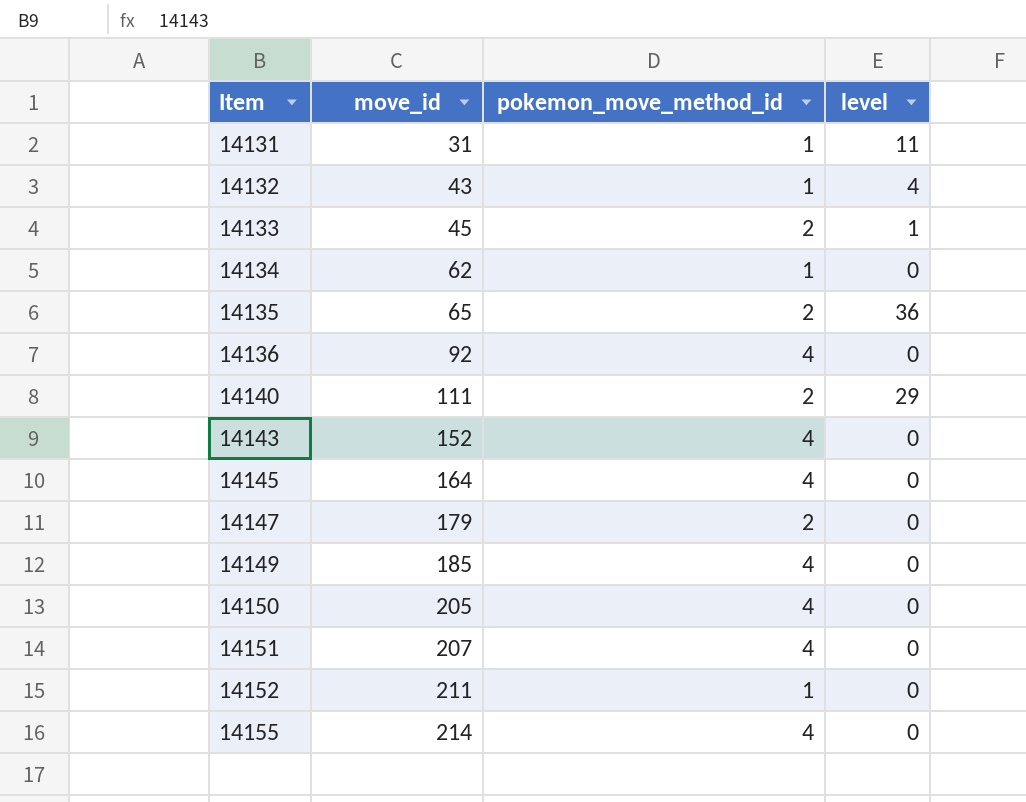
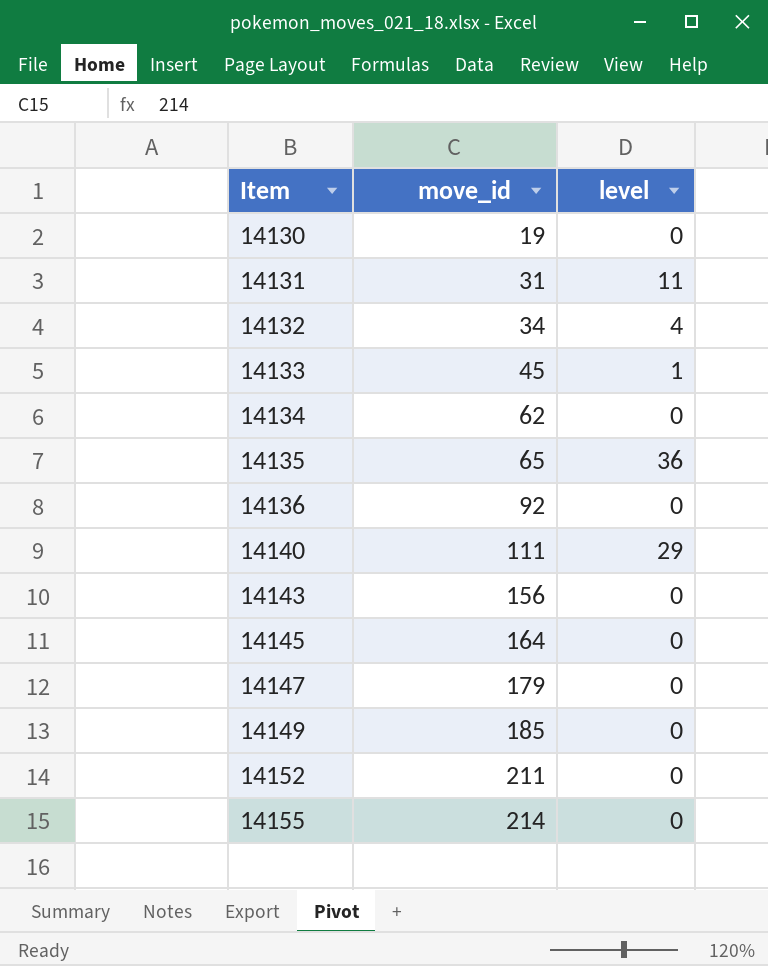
column pokemon_move_method_id | position: 3 -> none
row 14150: 205 | 4 | 0 -> none
row 14151: 207 | 4 | 0 -> none
row 14130: none -> 19 | 0
14132 | move_id: 43 -> 34
14143 | move_id: 152 -> 156

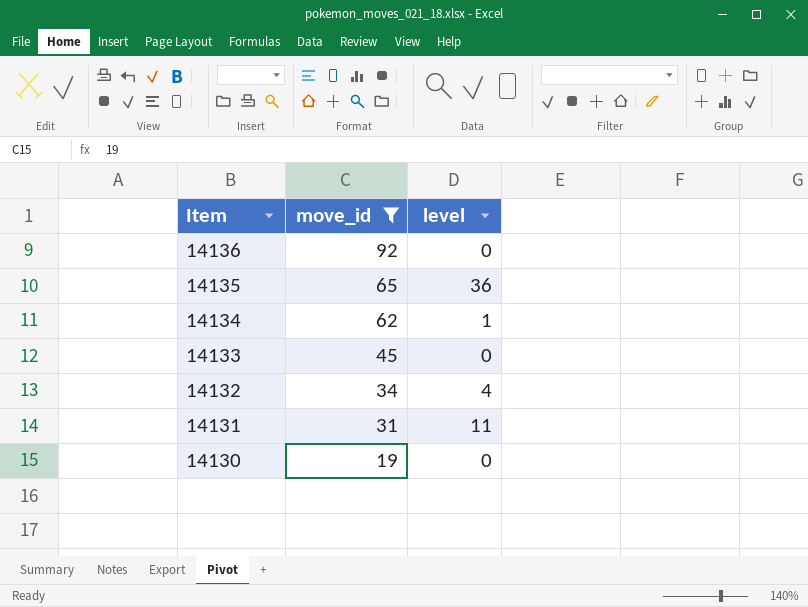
filter: none -> move_id <= 92
row order: Item ascending -> Item descending
14134 | level: 0 -> 1
14133 | level: 1 -> 0

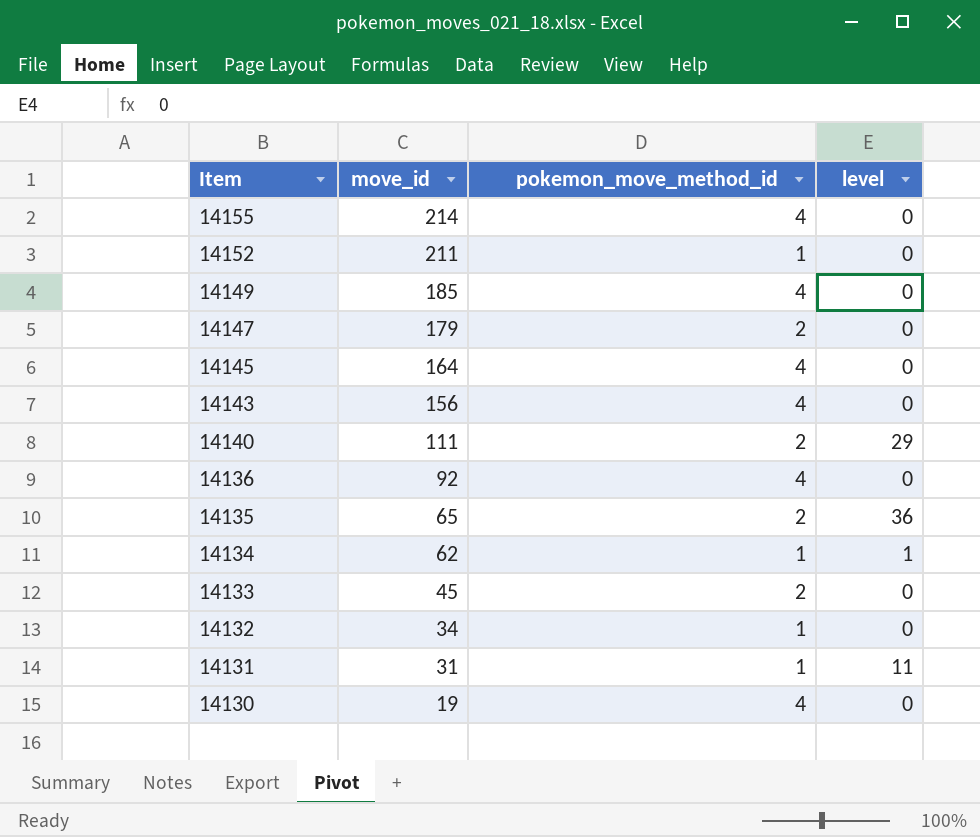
filter: move_id <= 92 -> none
column pokemon_move_method_id | position: none -> 3
14132 | level: 4 -> 0

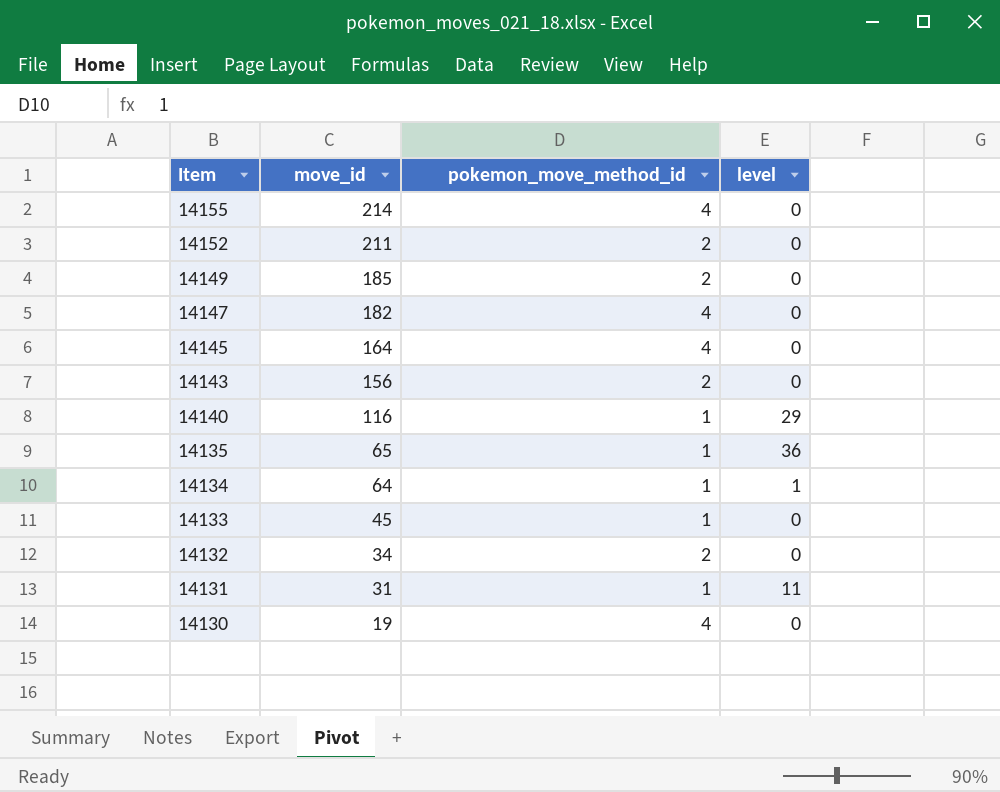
row 14136: 92 | 4 | 0 -> none
14152 | pokemon_move_method_id: 1 -> 2
14149 | pokemon_move_method_id: 4 -> 2
14147 | move_id: 179 -> 182
14147 | pokemon_move_method_id: 2 -> 4
14143 | pokemon_move_method_id: 4 -> 2
14140 | move_id: 111 -> 116
14140 | pokemon_move_method_id: 2 -> 1
14135 | pokemon_move_method_id: 2 -> 1
14134 | move_id: 62 -> 64
14133 | pokemon_move_method_id: 2 -> 1
14132 | pokemon_move_method_id: 1 -> 2

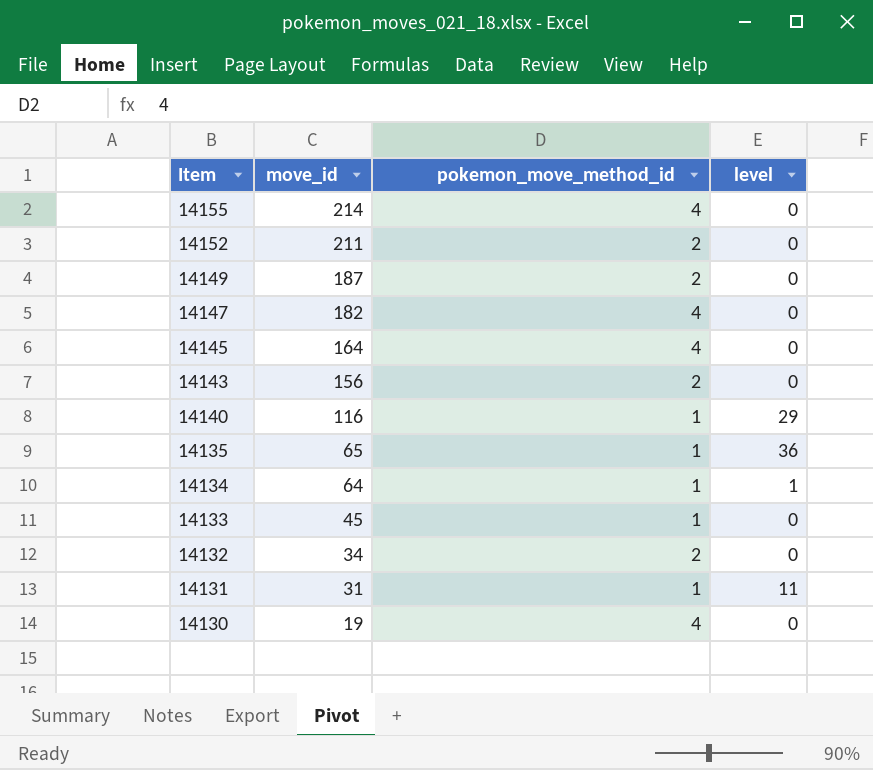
14149 | move_id: 185 -> 187

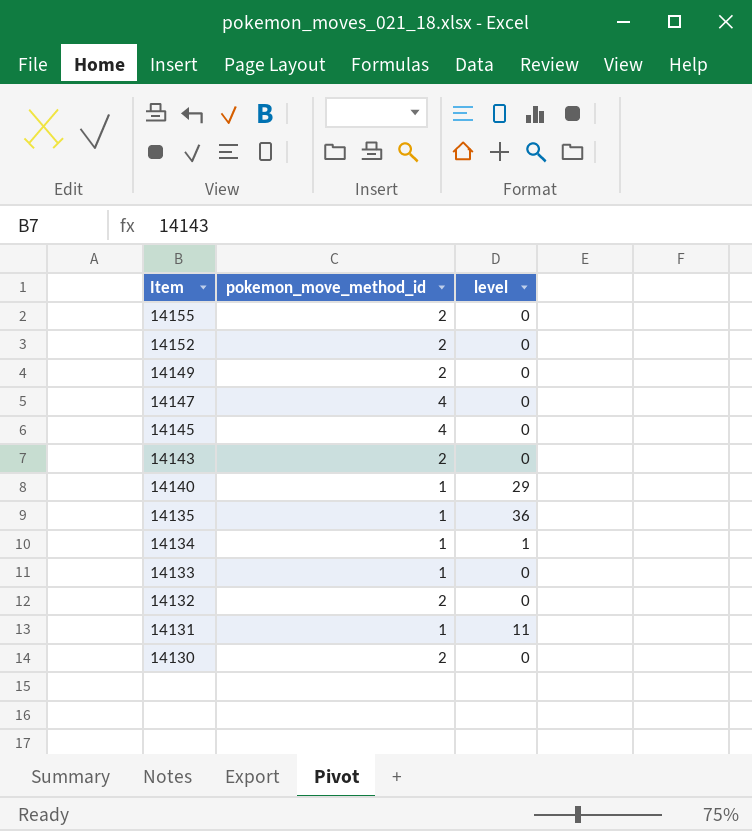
column move_id | position: 2 -> none
14155 | pokemon_move_method_id: 4 -> 2
14130 | pokemon_move_method_id: 4 -> 2

